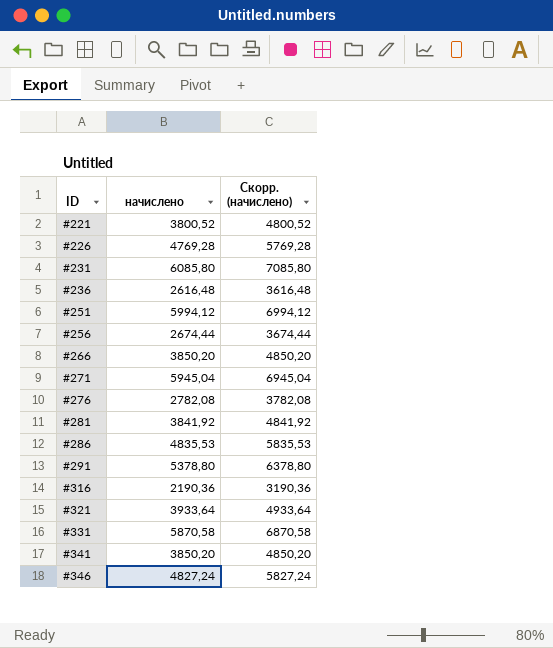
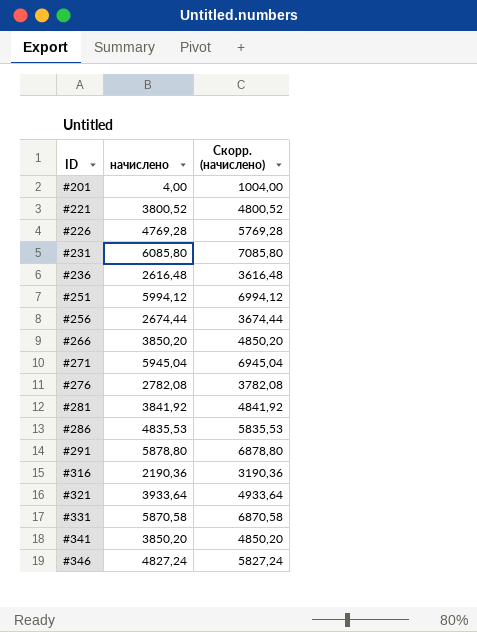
row #201: none -> 4,00 | 1004,00
#291 | начислено: 5378,80 -> 5878,80
#291 | Скорр. (начислено): 6378,80 -> 6878,80

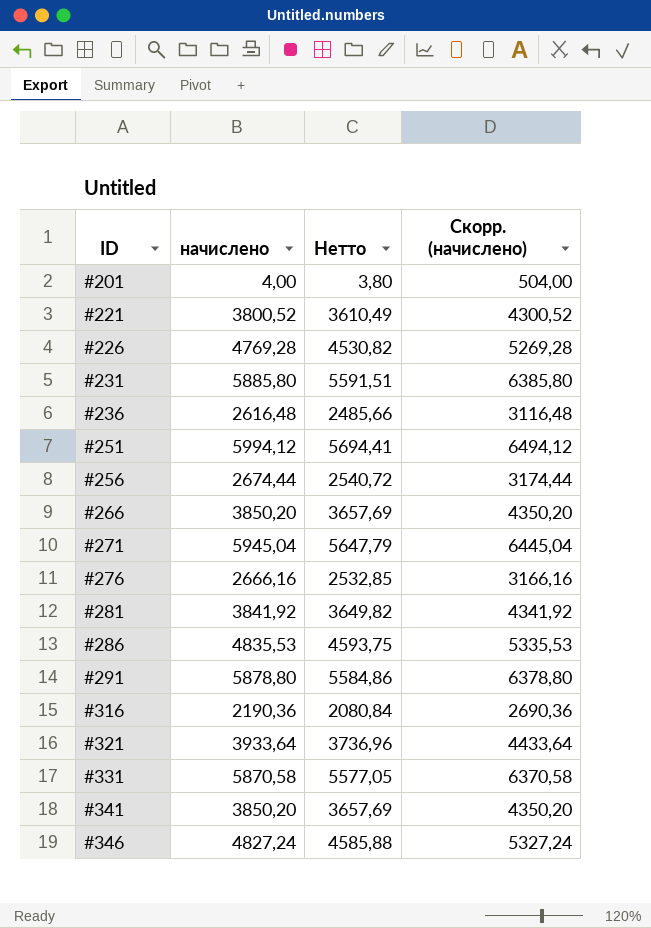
column Нетто | formula: none -> [начислено] * 0,95
column Скорр. (начислено) | formula: [начислено] + 1000 -> [начислено] + 500
#231 | начислено: 6085,80 -> 5885,80
#276 | начислено: 2782,08 -> 2666,16

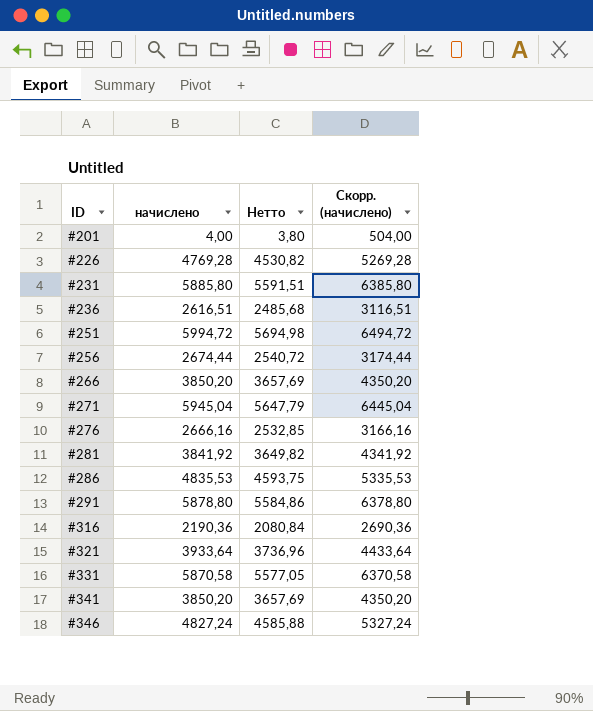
row #221: 3800,52 | 3610,49 | 4300,52 -> none
#236 | начислено: 2616,48 -> 2616,51
#236 | Нетто: 2485,66 -> 2485,68
#236 | Скорр. (начислено): 3116,48 -> 3116,51
#251 | начислено: 5994,12 -> 5994,72
#251 | Нетто: 5694,41 -> 5694,98
#251 | Скорр. (начислено): 6494,12 -> 6494,72

